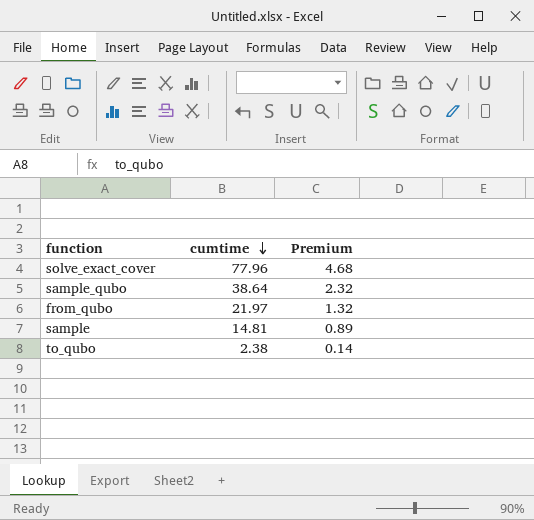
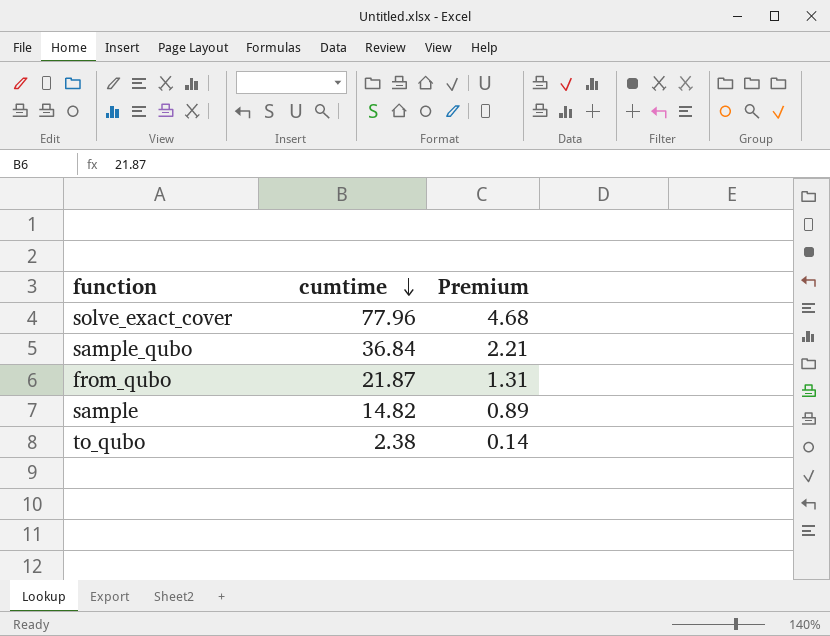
sample_qubo | cumtime: 38.64 -> 36.84
sample_qubo | Premium: 2.32 -> 2.21
from_qubo | cumtime: 21.97 -> 21.87
from_qubo | Premium: 1.32 -> 1.31
sample | cumtime: 14.81 -> 14.82

